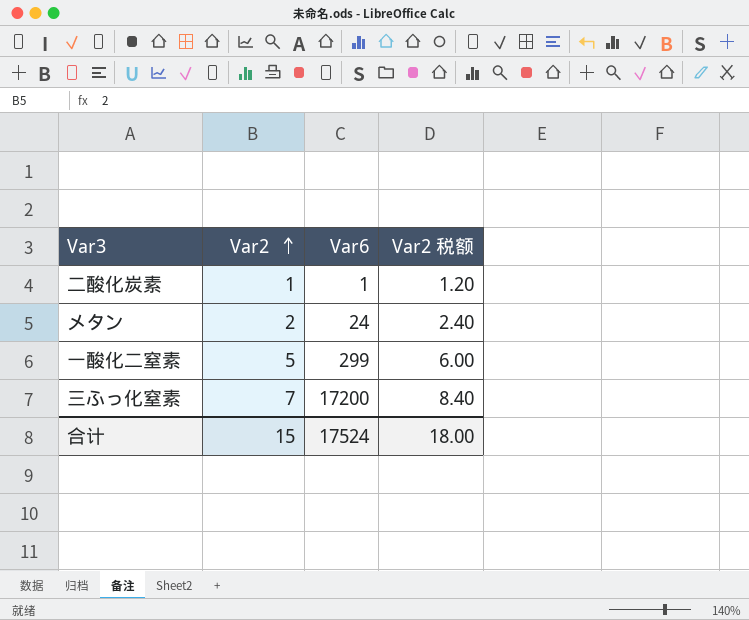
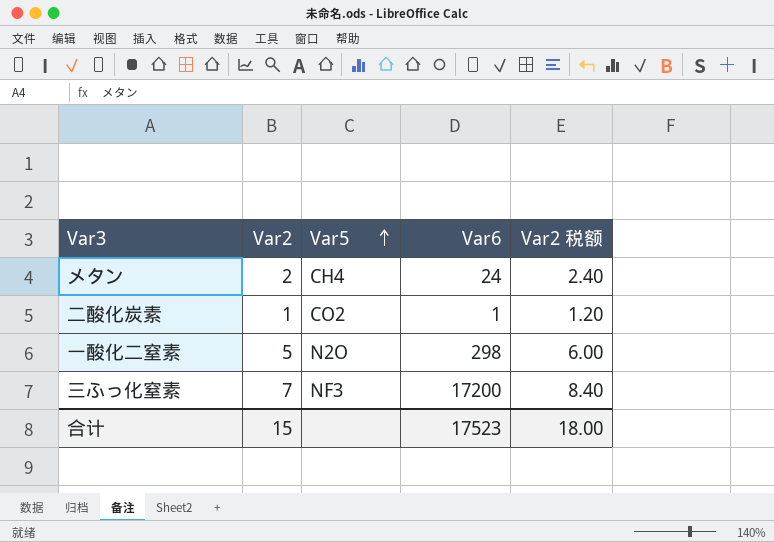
row order: Var2 ascending -> Var5 ascending
column Var5 | position: none -> 3
一酸化二窒素 | Var6: 299 -> 298
合计 | Var6: 17524 -> 17523

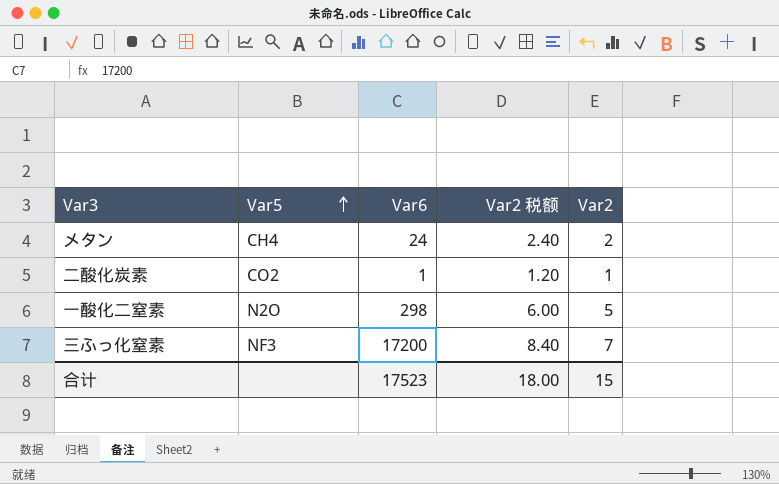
column Var2 | position: 2 -> 5

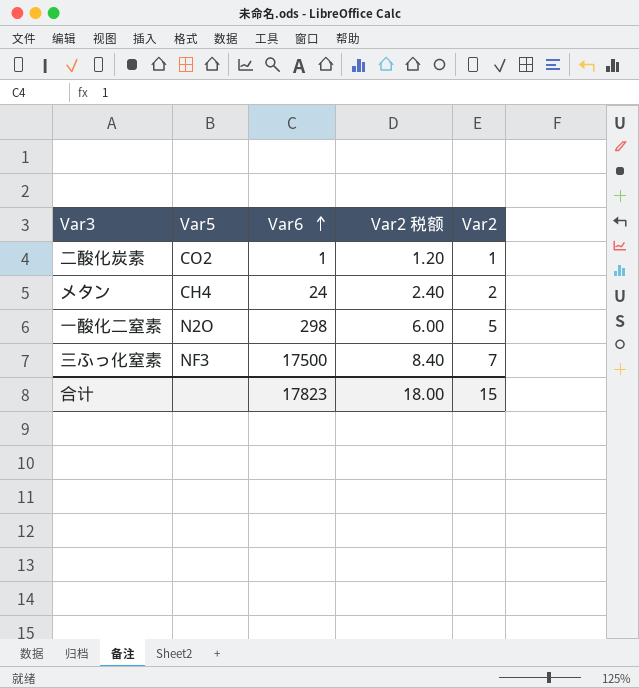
row order: Var5 ascending -> Var6 ascending
三ふっ化窒素 | Var6: 17200 -> 17500
合计 | Var6: 17523 -> 17823

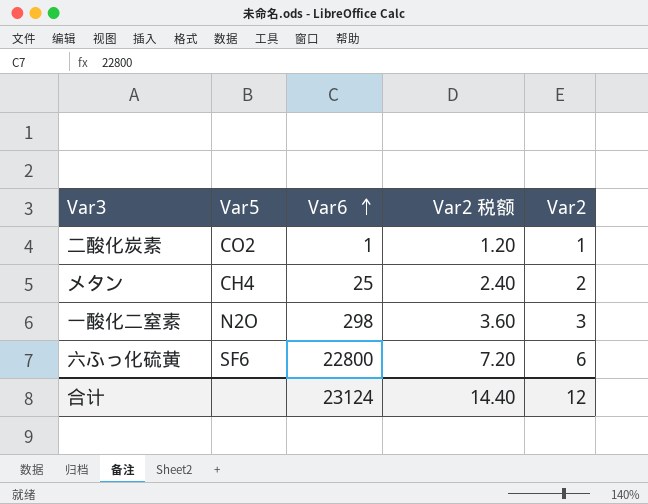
row 三ふっ化窒素: NF3 | 17500 | 8.40 | 7 -> none
メタン | Var6: 24 -> 25
一酸化二窒素 | Var2 税额: 6.00 -> 3.60
一酸化二窒素 | Var2: 5 -> 3
row 六ふっ化硫黄: none -> SF6 | 22800 | 7.20 | 6
合计 | Var6: 17823 -> 23124
合计 | Var2 税额: 18.00 -> 14.40
合计 | Var2: 15 -> 12

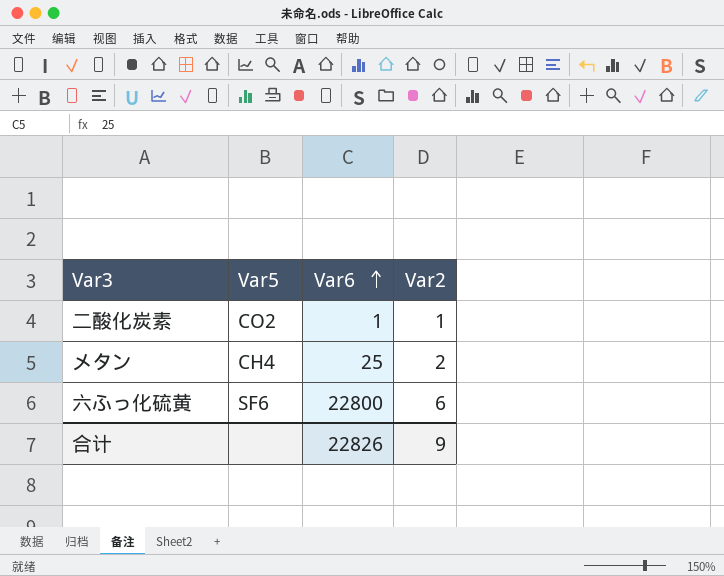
column Var2 税额 | formula: [Var2] * 1.2 -> none
row 一酸化二窒素: N2O | 298 | 3.60 | 3 -> none
合计 | Var6: 23124 -> 22826
合计 | Var2: 12 -> 9

